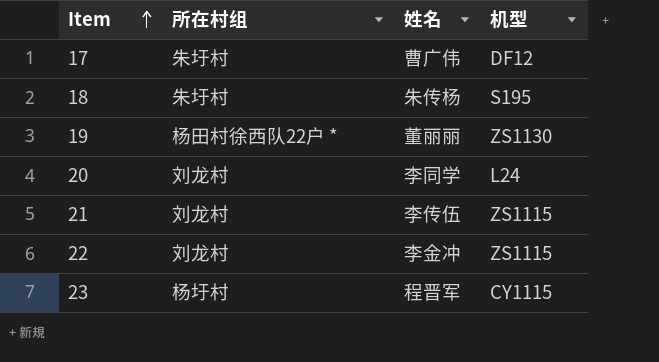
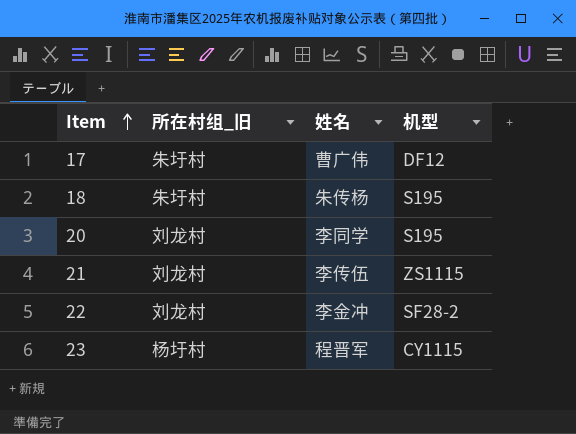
column name: 所在村组 -> 所在村组_旧
row 19: 杨田村徐西队22户 * | 董丽丽 | ZS1130 -> none
20 | 机型: L24 -> S195
22 | 机型: ZS1115 -> SF28-2

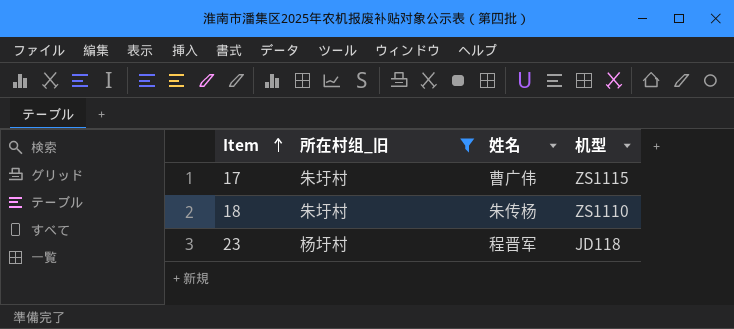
filter: none -> 所在村组_旧 != 刘龙村
17 | 机型: DF12 -> ZS1115
18 | 机型: S195 -> ZS1110
23 | 机型: CY1115 -> JD118

